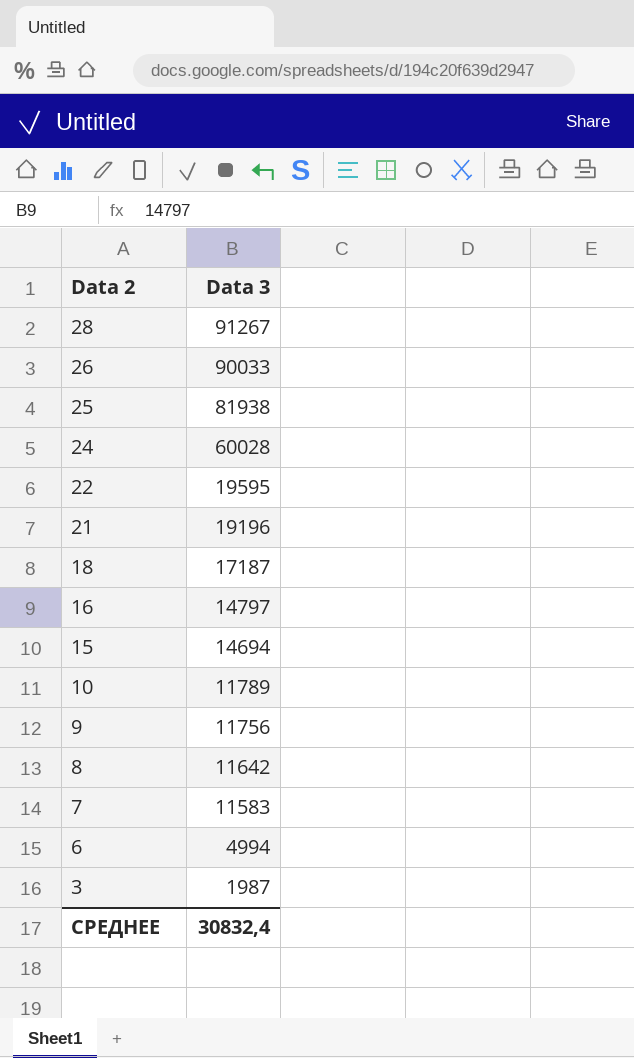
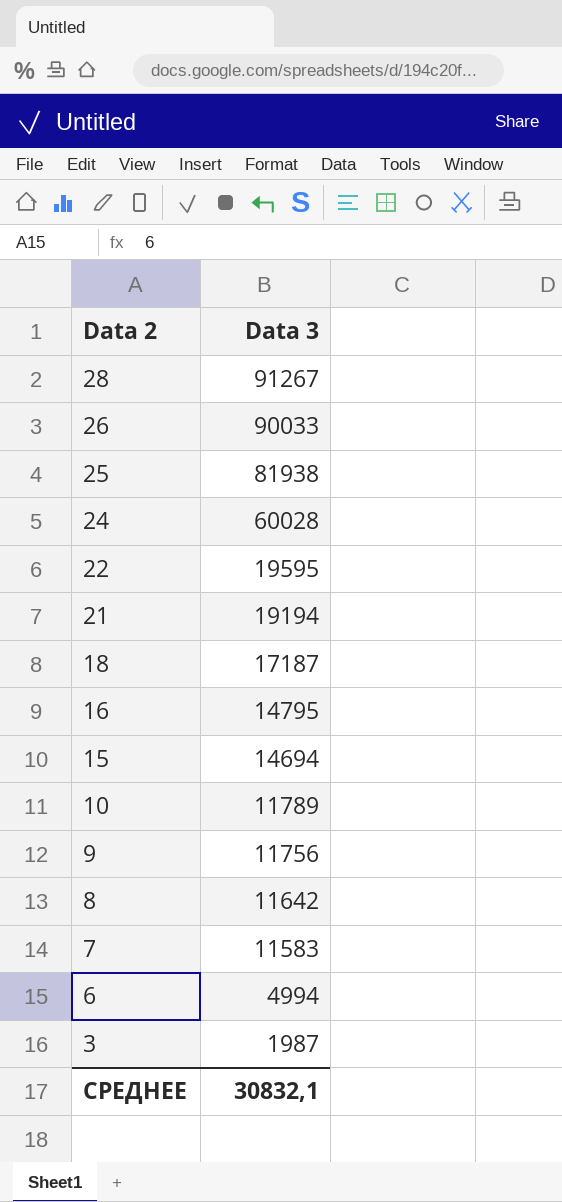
21 | Data 3: 19196 -> 19194
16 | Data 3: 14797 -> 14795
СРЕДНЕЕ | Data 3: 30832,4 -> 30832,1

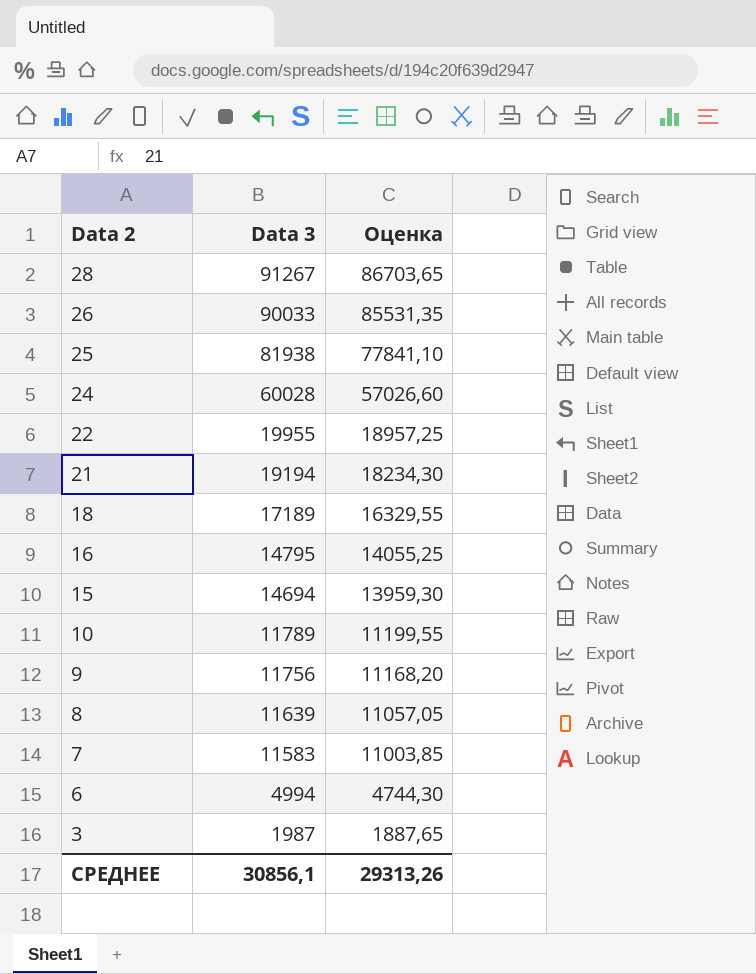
column Оценка | formula: none -> [Data 3] * 0,95
22 | Data 3: 19595 -> 19955
18 | Data 3: 17187 -> 17189
8 | Data 3: 11642 -> 11639
СРЕДНЕЕ | Data 3: 30832,1 -> 30856,1

